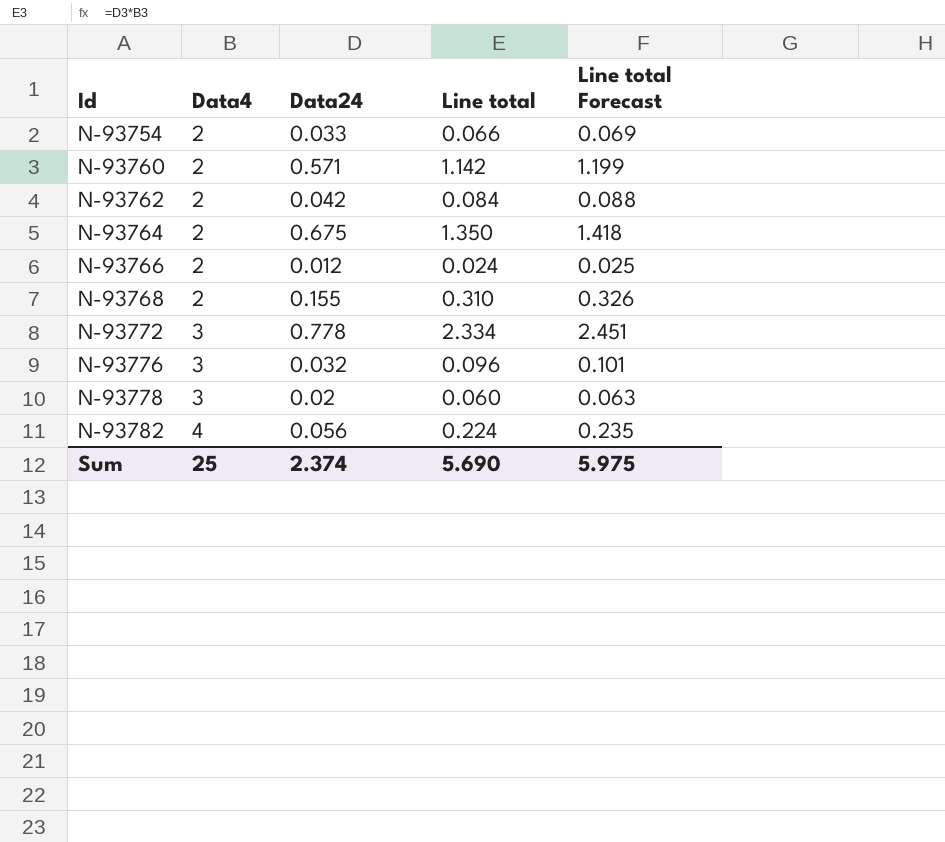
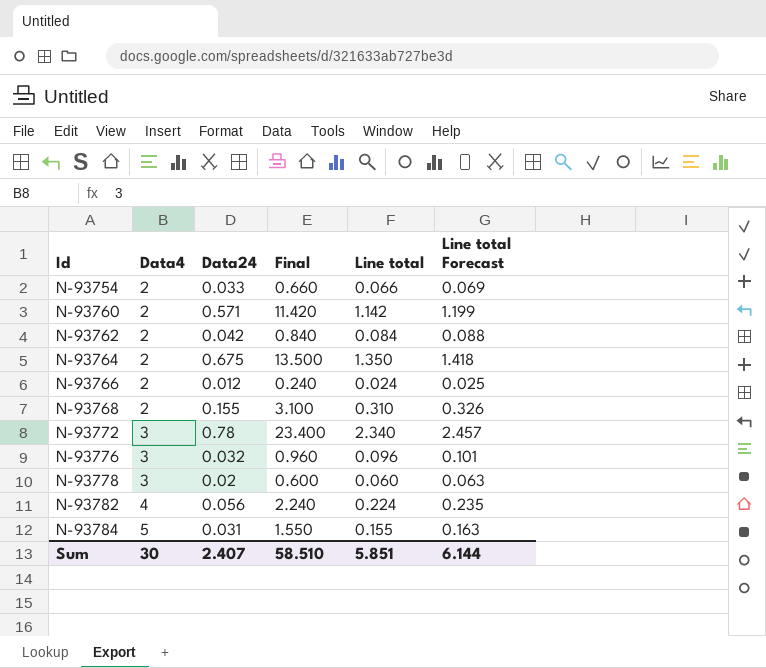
column Final | formula: none -> [Line total] * 10
N-93772 | Data24: 0.778 -> 0.78
N-93772 | Line total: 2.334 -> 2.340
N-93772 | Line total Forecast: 2.451 -> 2.457
row N-93784: none -> 5 | 0.031 | 1.550 | 0.155 | 0.163
Sum | Data4: 25 -> 30
Sum | Data24: 2.374 -> 2.407
Sum | Line total: 5.690 -> 5.851
Sum | Line total Forecast: 5.975 -> 6.144

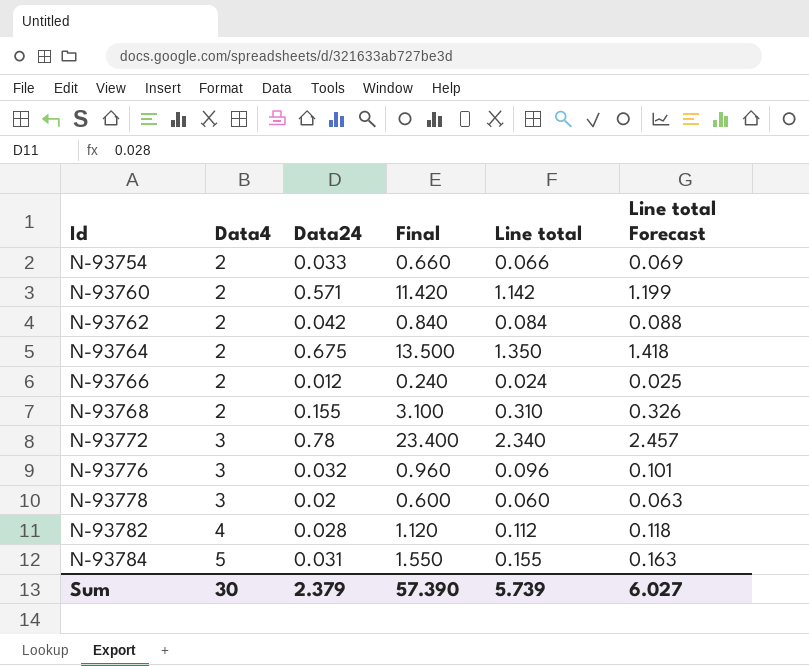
N-93782 | Data24: 0.056 -> 0.028
N-93782 | Final: 2.240 -> 1.120
N-93782 | Line total: 0.224 -> 0.112
N-93782 | Line total Forecast: 0.235 -> 0.118
Sum | Data24: 2.407 -> 2.379
Sum | Final: 58.510 -> 57.390
Sum | Line total: 5.851 -> 5.739
Sum | Line total Forecast: 6.144 -> 6.027

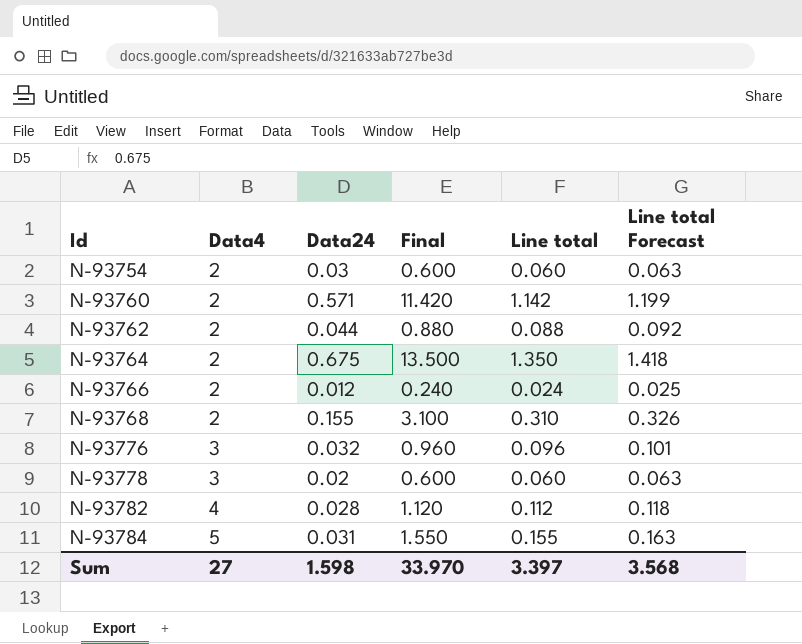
row N-93772: 3 | 0.78 | 23.400 | 2.340 | 2.457 -> none
N-93754 | Data24: 0.033 -> 0.03
N-93754 | Final: 0.660 -> 0.600
N-93754 | Line total: 0.066 -> 0.060
N-93754 | Line total Forecast: 0.069 -> 0.063
N-93762 | Data24: 0.042 -> 0.044
N-93762 | Final: 0.840 -> 0.880
N-93762 | Line total: 0.084 -> 0.088
N-93762 | Line total Forecast: 0.088 -> 0.092
Sum | Data4: 30 -> 27
Sum | Data24: 2.379 -> 1.598
Sum | Final: 57.390 -> 33.970
Sum | Line total: 5.739 -> 3.397
Sum | Line total Forecast: 6.027 -> 3.568

